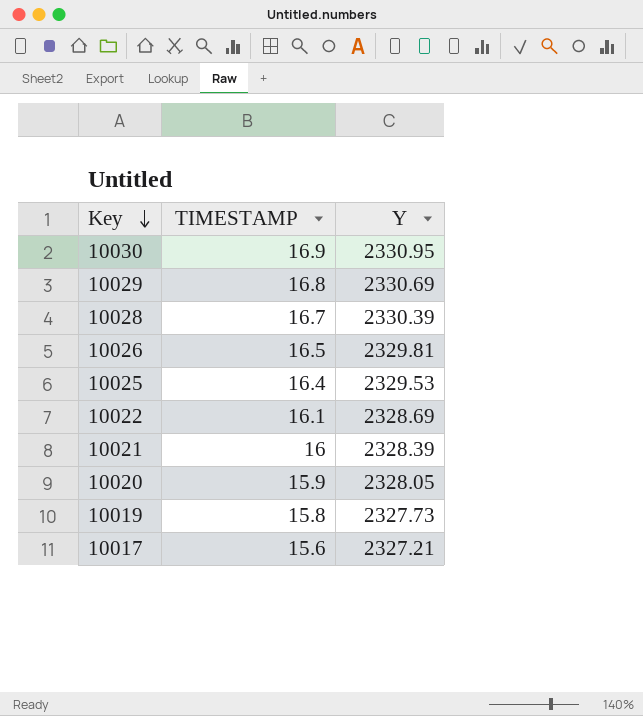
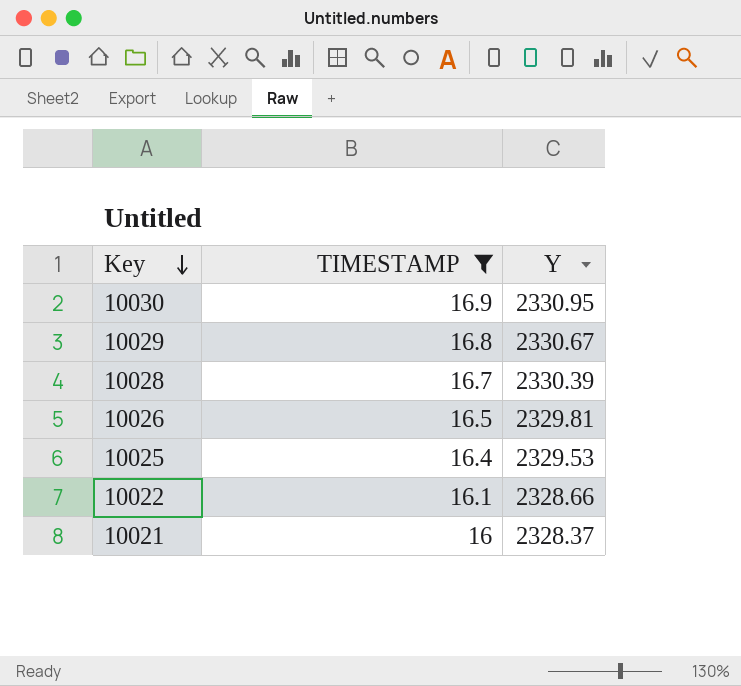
filter: none -> TIMESTAMP >= 16
10029 | Y: 2330.69 -> 2330.67
10022 | Y: 2328.69 -> 2328.66
10021 | Y: 2328.39 -> 2328.37

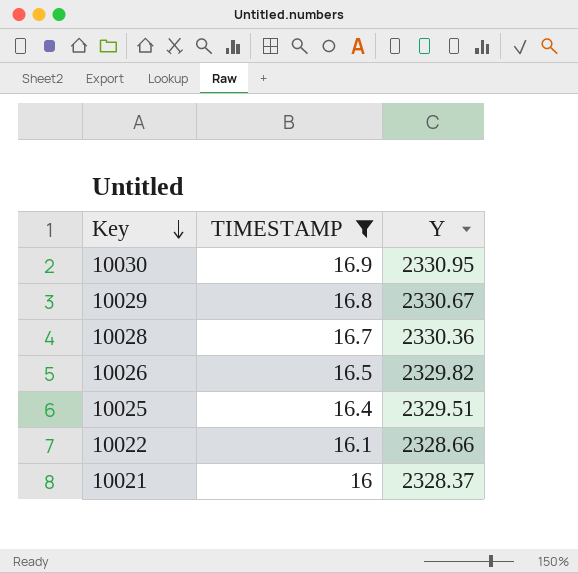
10028 | Y: 2330.39 -> 2330.36
10026 | Y: 2329.81 -> 2329.82
10025 | Y: 2329.53 -> 2329.51

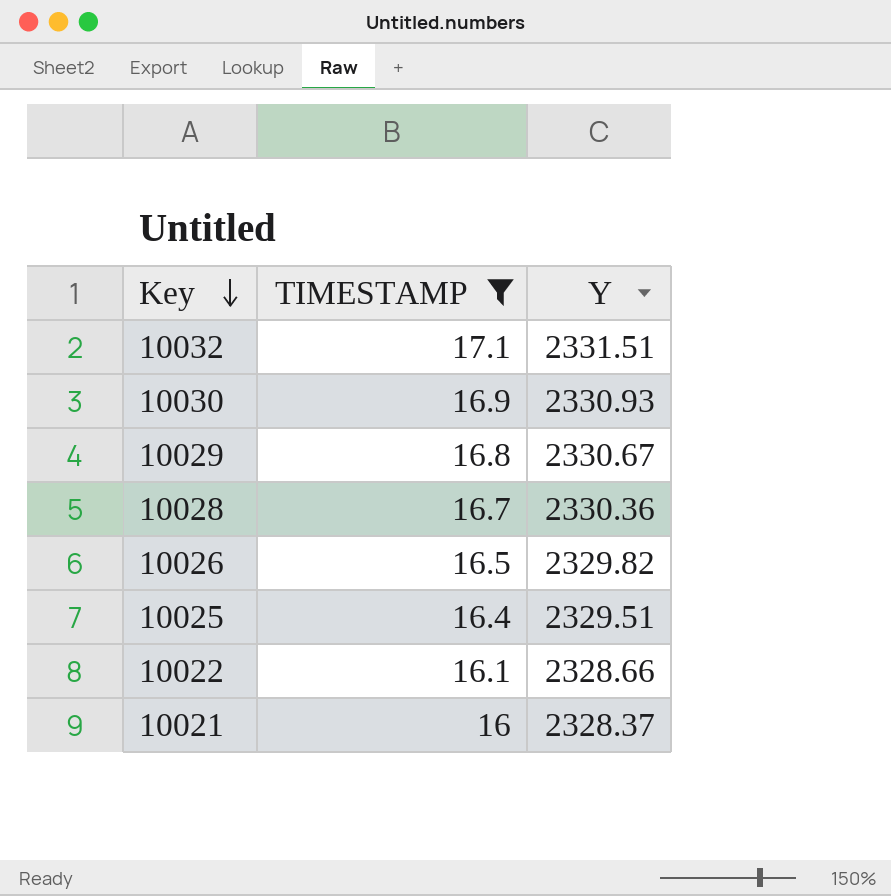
row 10032: none -> 17.1 | 2331.51
10030 | Y: 2330.95 -> 2330.93

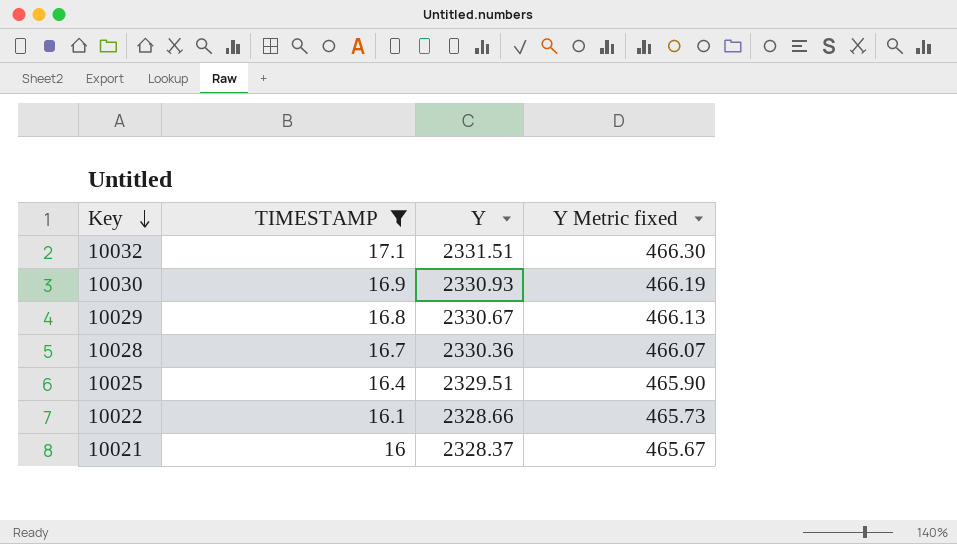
column Y Metric fixed | formula: none -> [Y] * 0.2
row 10026: 16.5 | 2329.82 -> none

